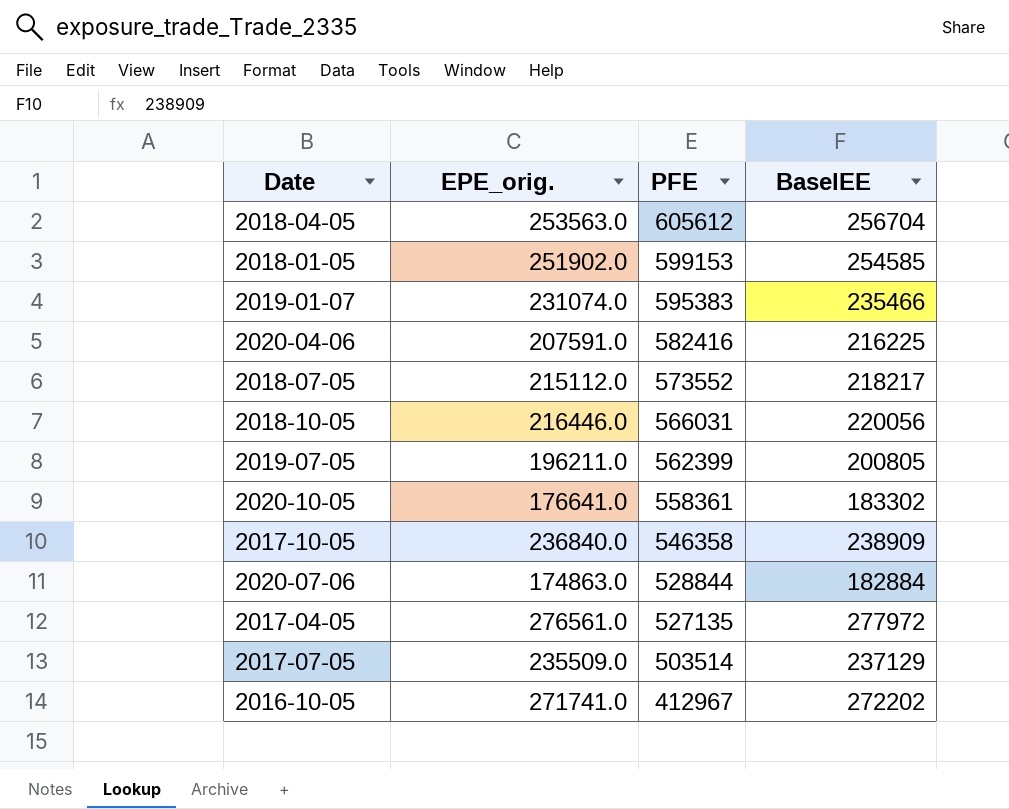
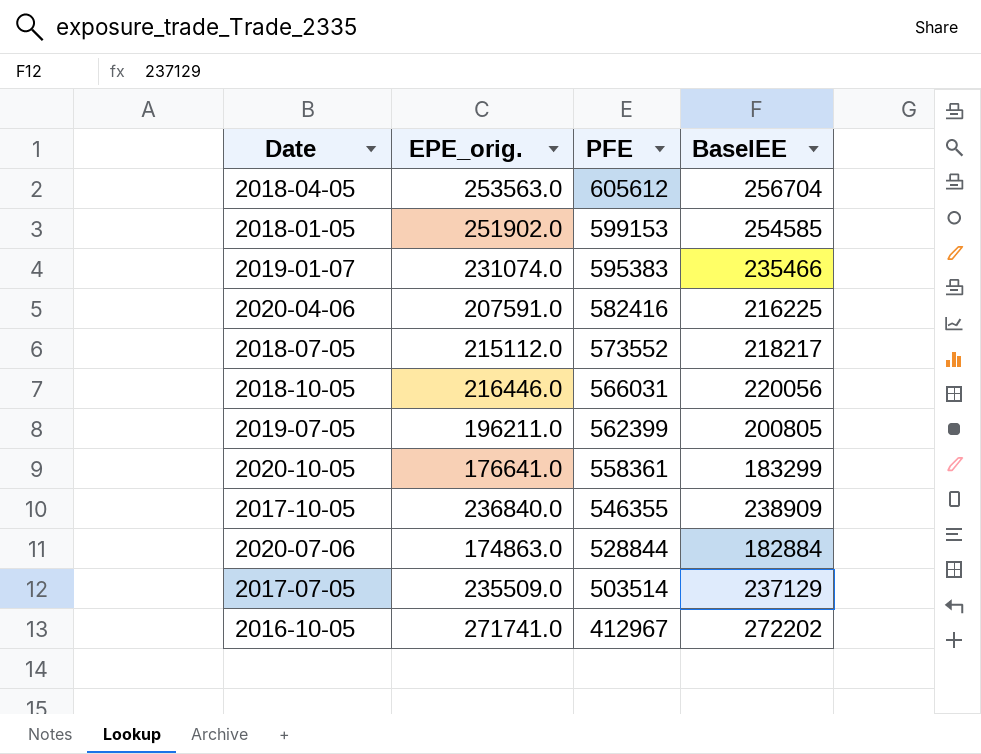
row 2017-04-05: 276561.0 | 527135 | 277972 -> none
2020-10-05 | BaselEE: 183302 -> 183299
2017-10-05 | PFE: 546358 -> 546355

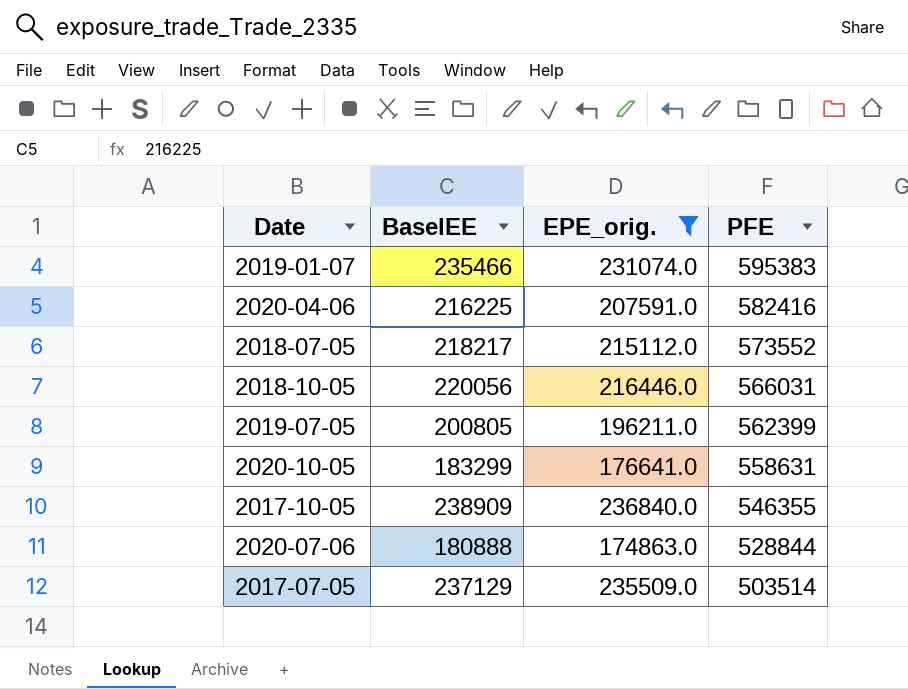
filter: none -> EPE_orig. <= 236840.0
column BaselEE | position: 4 -> 2
2020-10-05 | PFE: 558361 -> 558631
2020-07-06 | BaselEE: 182884 -> 180888

